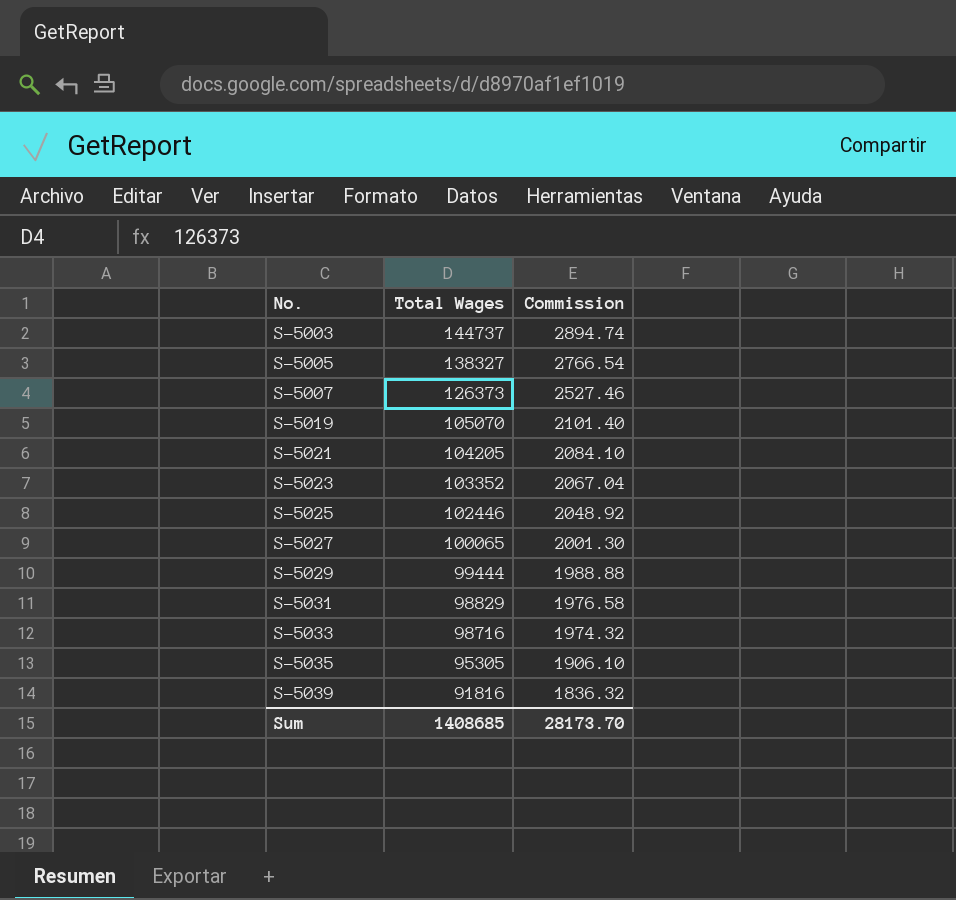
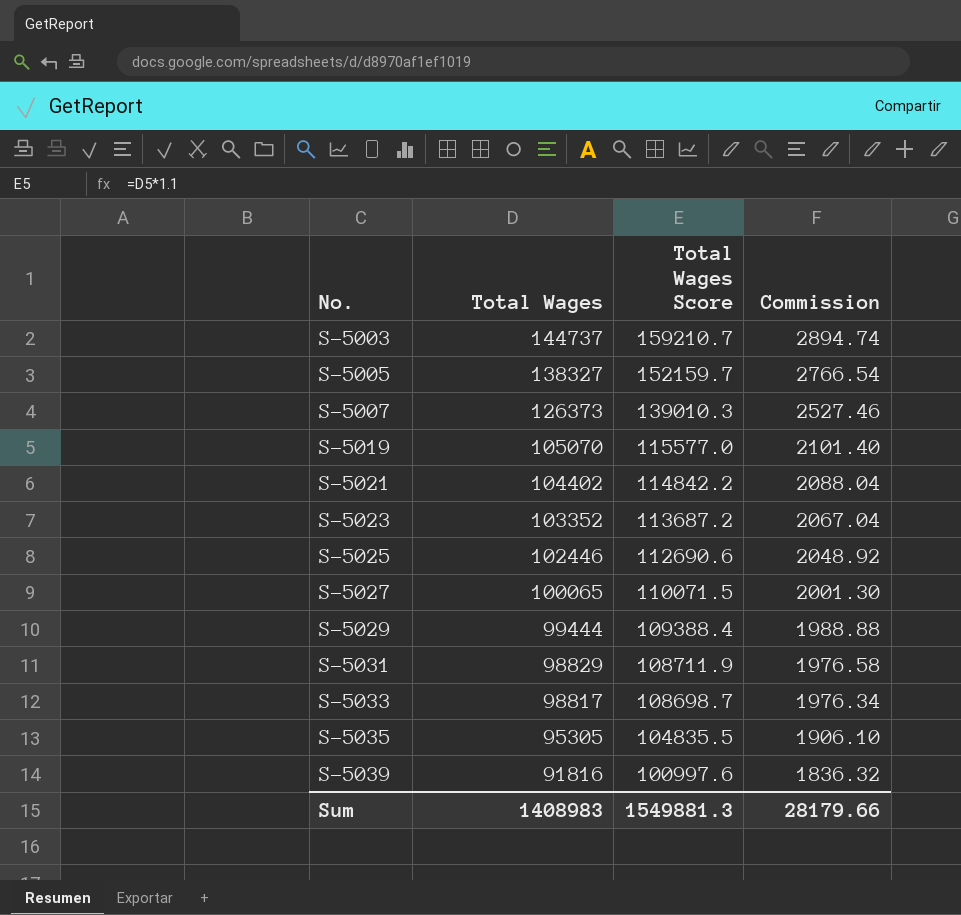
column Total Wages Score | formula: none -> [Total Wages] * 1.1
S-5021 | Total Wages: 104205 -> 104402
S-5021 | Commission: 2084.10 -> 2088.04
S-5033 | Total Wages: 98716 -> 98817
S-5033 | Commission: 1974.32 -> 1976.34
Sum | Total Wages: 1408685 -> 1408983
Sum | Commission: 28173.70 -> 28179.66

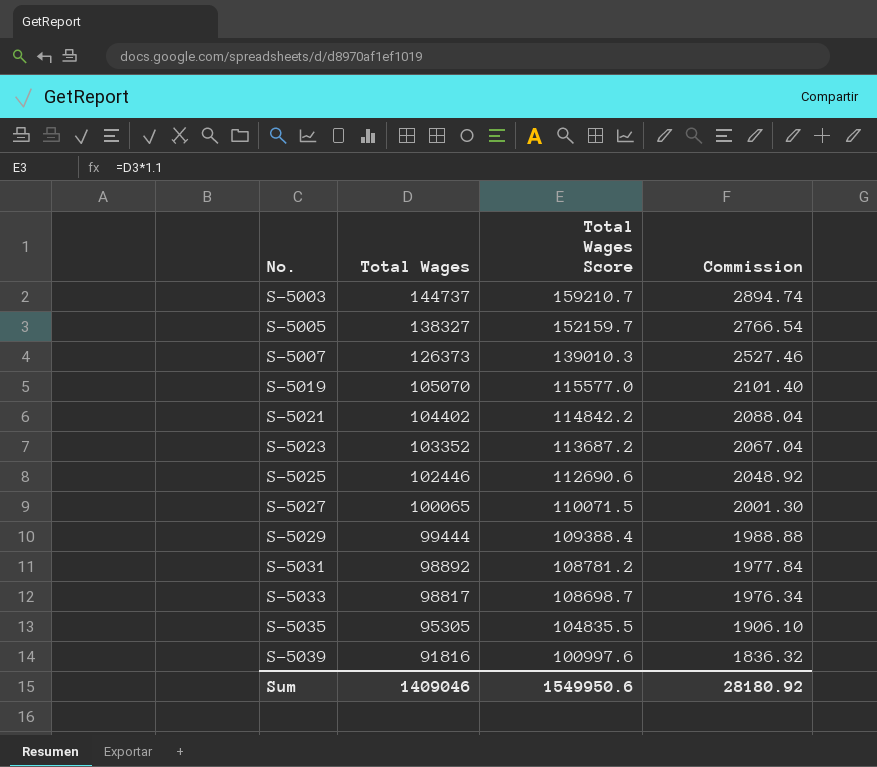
S-5031 | Total Wages: 98829 -> 98892
S-5031 | Total Wages Score: 108711.9 -> 108781.2
S-5031 | Commission: 1976.58 -> 1977.84
Sum | Total Wages: 1408983 -> 1409046
Sum | Total Wages Score: 1549881.3 -> 1549950.6
Sum | Commission: 28179.66 -> 28180.92

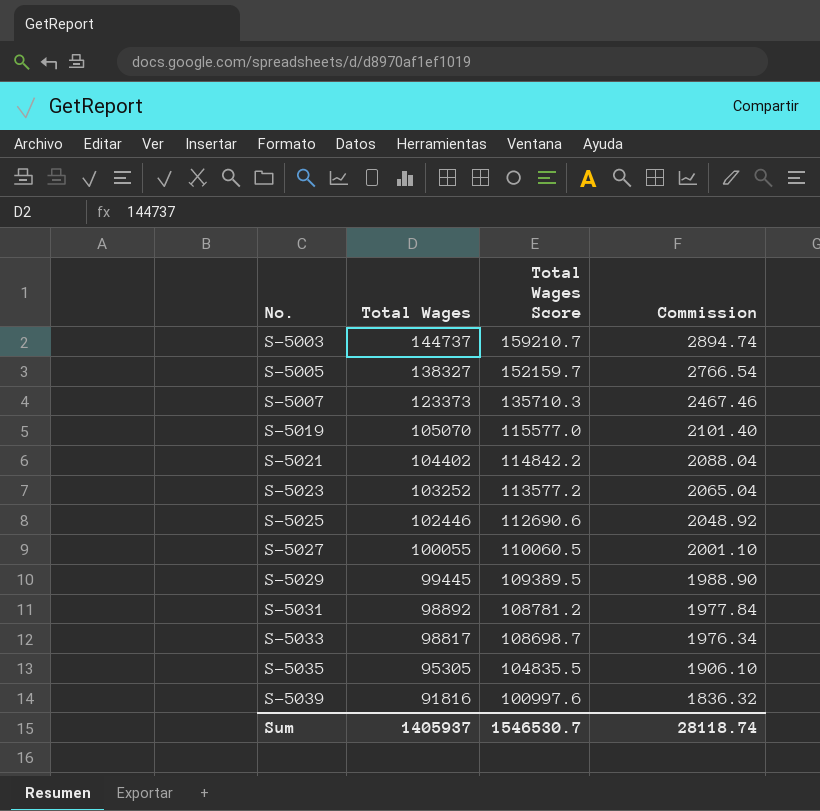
S-5007 | Total Wages: 126373 -> 123373
S-5007 | Total Wages Score: 139010.3 -> 135710.3
S-5007 | Commission: 2527.46 -> 2467.46
S-5023 | Total Wages: 103352 -> 103252
S-5023 | Total Wages Score: 113687.2 -> 113577.2
S-5023 | Commission: 2067.04 -> 2065.04
S-5027 | Total Wages: 100065 -> 100055
S-5027 | Total Wages Score: 110071.5 -> 110060.5
S-5027 | Commission: 2001.30 -> 2001.10
S-5029 | Total Wages: 99444 -> 99445
S-5029 | Total Wages Score: 109388.4 -> 109389.5
S-5029 | Commission: 1988.88 -> 1988.90
Sum | Total Wages: 1409046 -> 1405937
Sum | Total Wages Score: 1549950.6 -> 1546530.7
Sum | Commission: 28180.92 -> 28118.74

